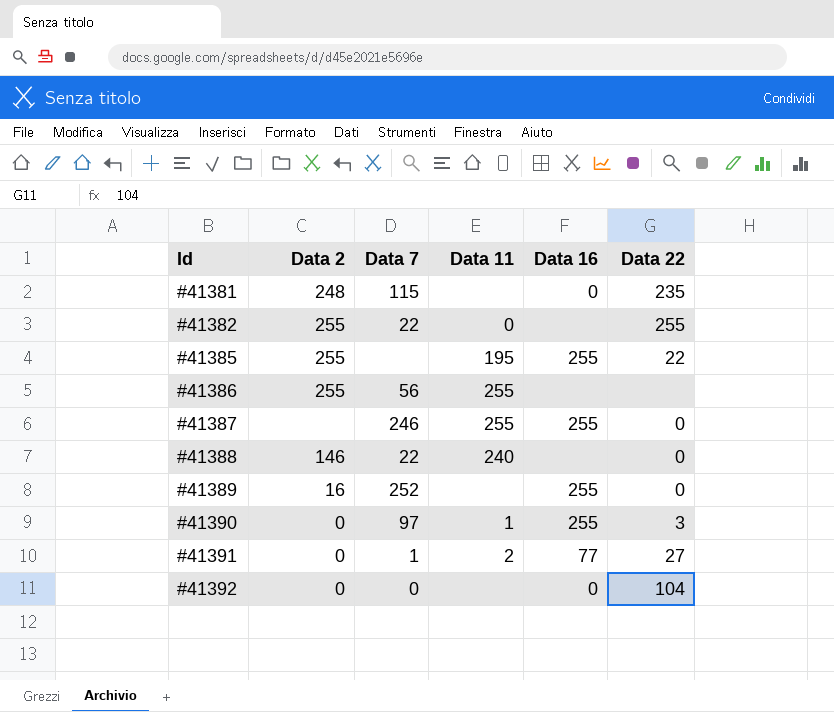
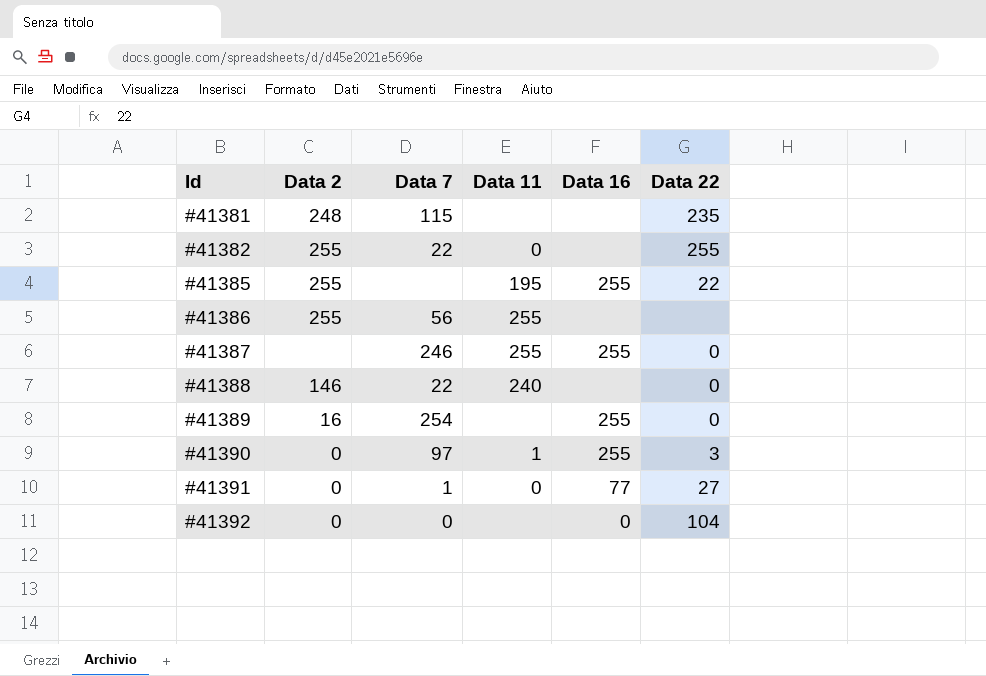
#41381 | Data 16: 0 -> none
#41389 | Data 7: 252 -> 254
#41391 | Data 11: 2 -> 0

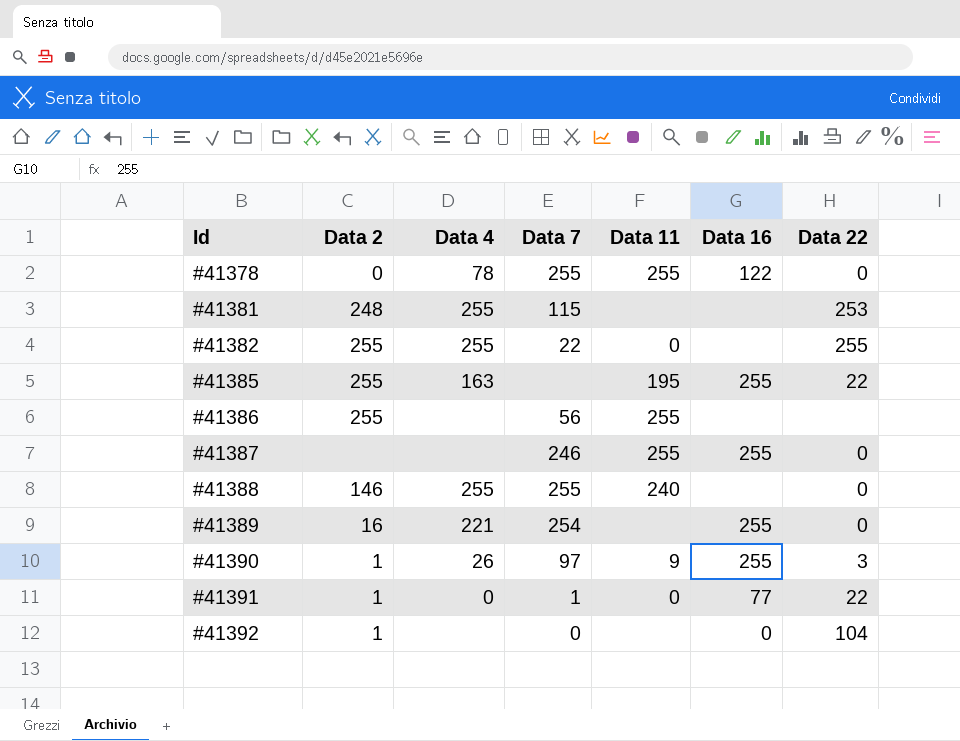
column Data 4 | position: none -> 3
row #41378: none -> 0 | 78 | 255 | 255 | 122 | 0
#41381 | Data 22: 235 -> 253
#41388 | Data 7: 22 -> 255
#41390 | Data 2: 0 -> 1
#41390 | Data 11: 1 -> 9
#41391 | Data 2: 0 -> 1
#41391 | Data 22: 27 -> 22
#41392 | Data 2: 0 -> 1

